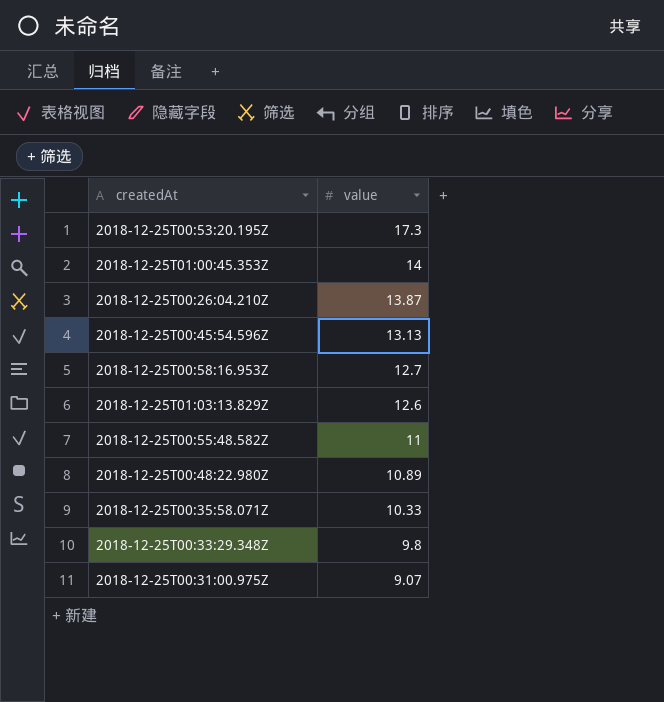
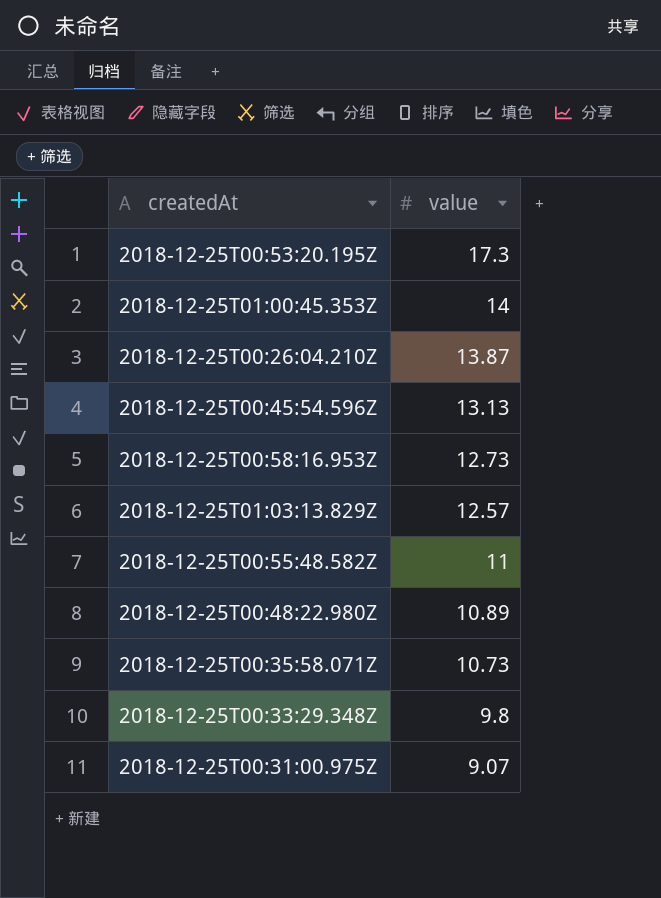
2018-12-25T00:58:16.953Z | value: 12.7 -> 12.73
2018-12-25T01:03:13.829Z | value: 12.6 -> 12.57
2018-12-25T00:35:58.071Z | value: 10.33 -> 10.73

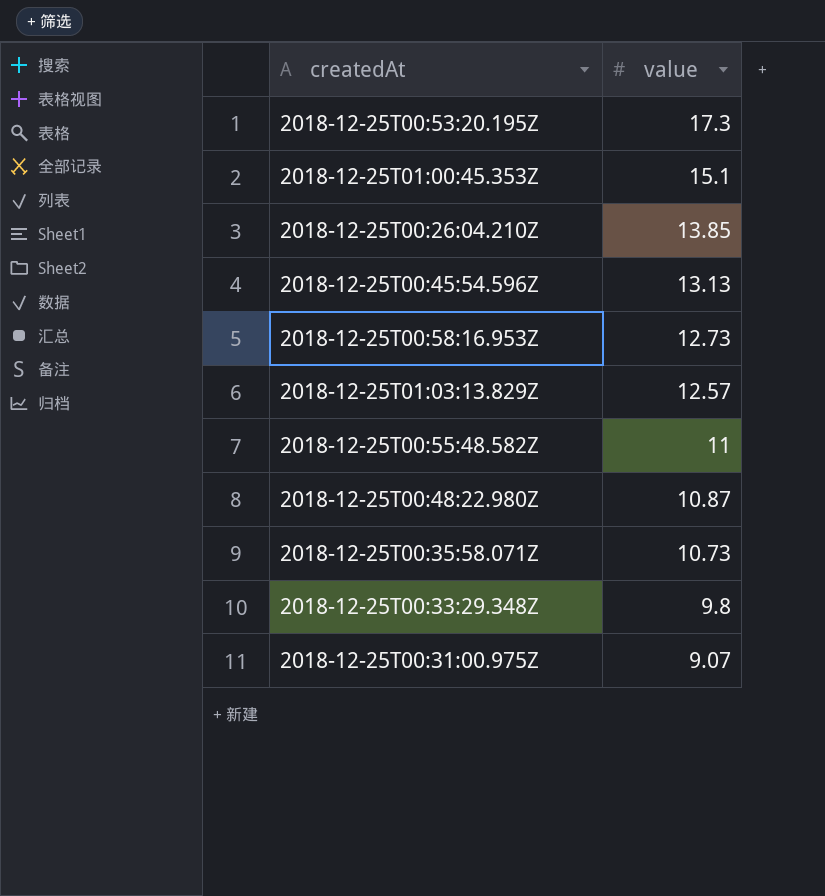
2018-12-25T01:00:45.353Z | value: 14 -> 15.1
2018-12-25T00:26:04.210Z | value: 13.87 -> 13.85
2018-12-25T00:48:22.980Z | value: 10.89 -> 10.87

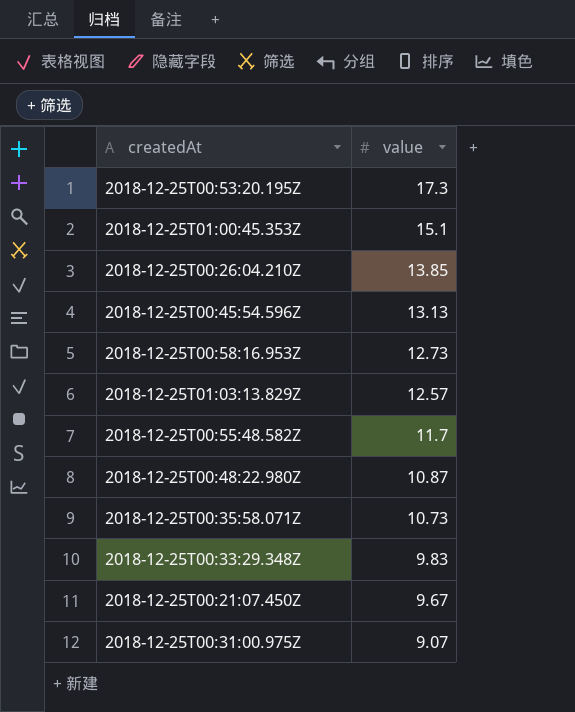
2018-12-25T00:55:48.582Z | value: 11 -> 11.7
2018-12-25T00:33:29.348Z | value: 9.8 -> 9.83
row 2018-12-25T00:21:07.450Z: none -> 9.67

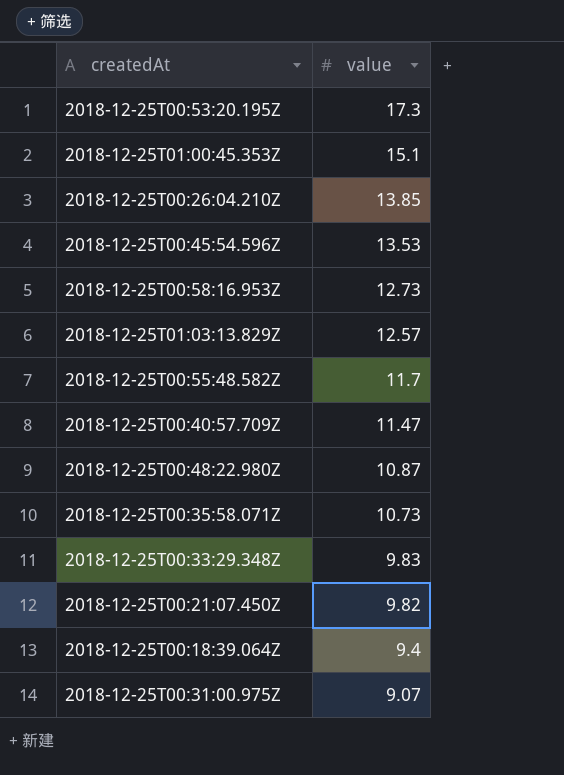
2018-12-25T00:45:54.596Z | value: 13.13 -> 13.53
row 2018-12-25T00:40:57.709Z: none -> 11.47
2018-12-25T00:21:07.450Z | value: 9.67 -> 9.82
row 2018-12-25T00:18:39.064Z: none -> 9.4

